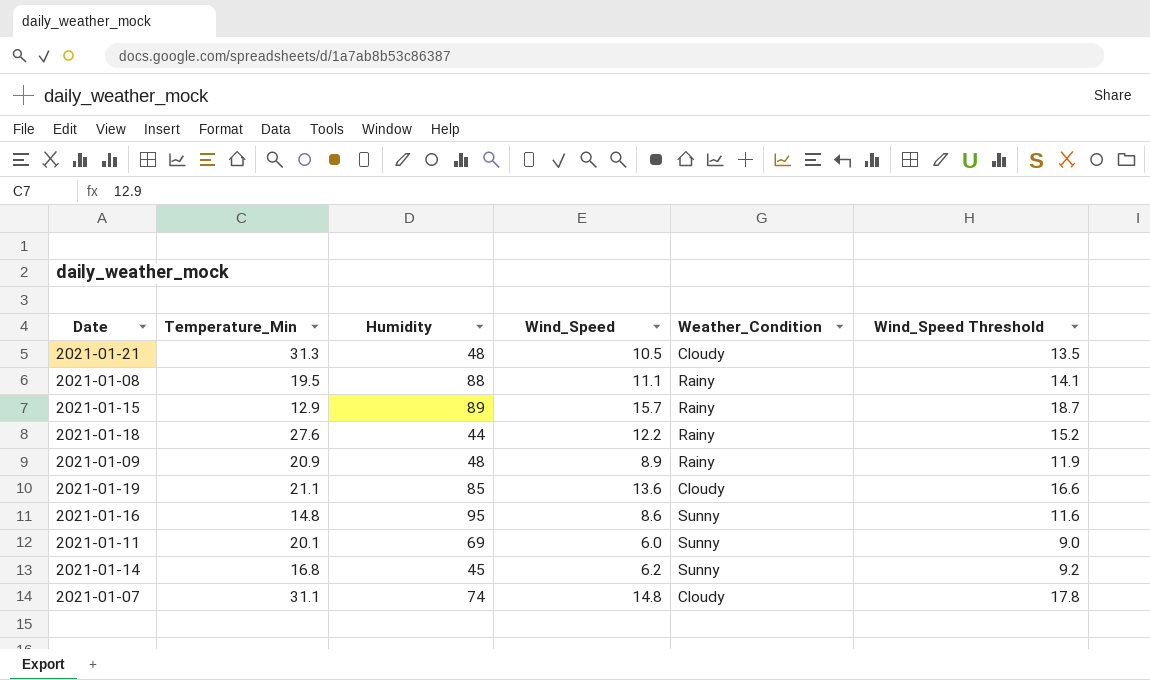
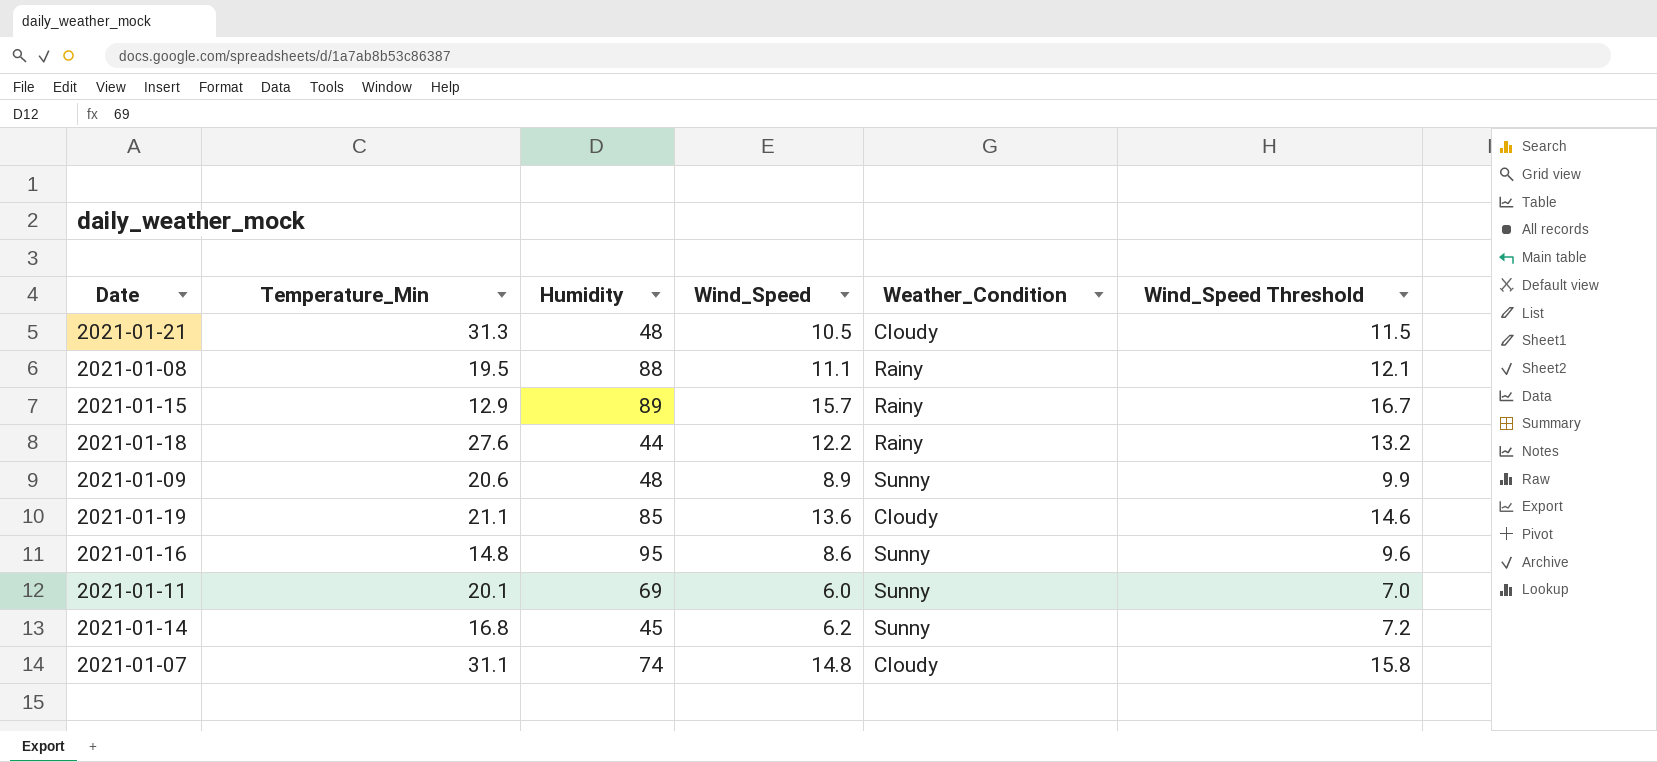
column Wind_Speed Threshold | formula: [Wind_Speed] + 3 -> [Wind_Speed] + 1
2021-01-09 | Temperature_Min: 20.9 -> 20.6
2021-01-09 | Weather_Condition: Rainy -> Sunny

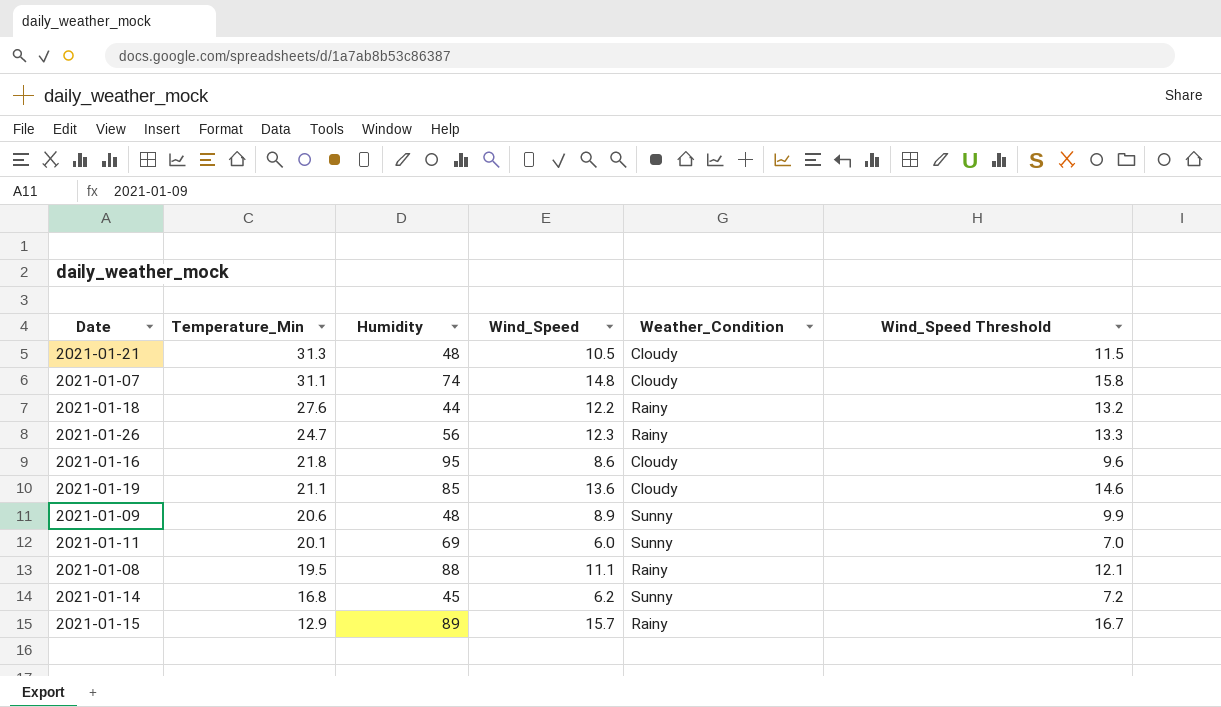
row order: none -> Temperature_Min descending
row 2021-01-26: none -> 24.7 | 56 | 12.3 | Rainy | 13.3
2021-01-16 | Temperature_Min: 14.8 -> 21.8
2021-01-16 | Weather_Condition: Sunny -> Cloudy

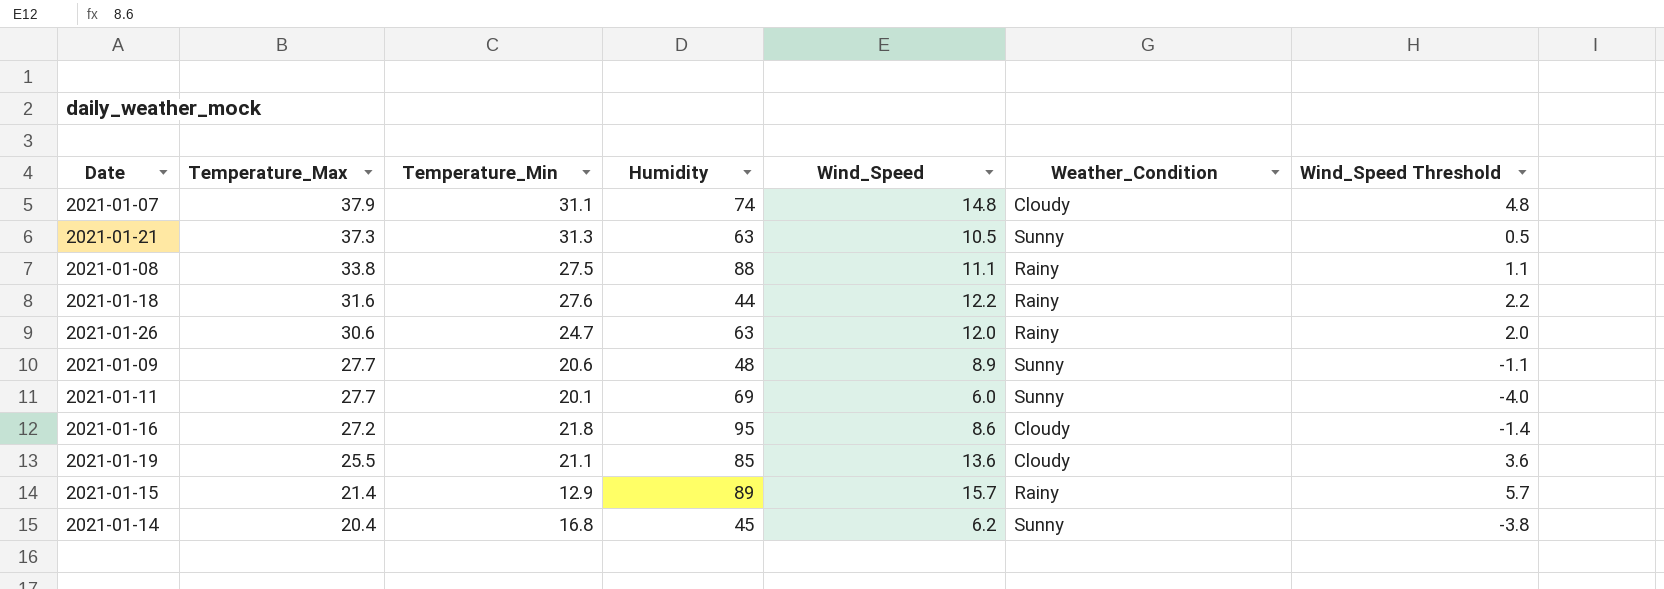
row order: Temperature_Min descending -> Temperature_Max descending
column Temperature_Max | position: none -> 2
column Wind_Speed Threshold | formula: [Wind_Speed] + 1 -> [Wind_Speed] - 10
2021-01-21 | Humidity: 48 -> 63
2021-01-21 | Weather_Condition: Cloudy -> Sunny
2021-01-08 | Temperature_Min: 19.5 -> 27.5
2021-01-26 | Humidity: 56 -> 63
2021-01-26 | Wind_Speed: 12.3 -> 12.0

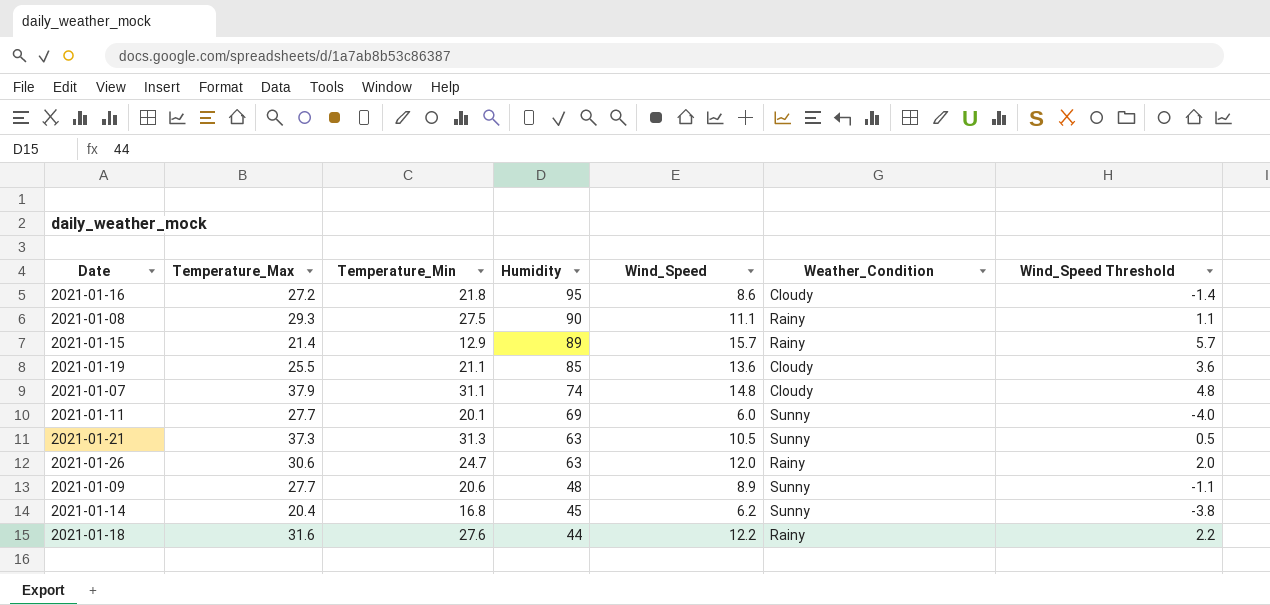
row order: Temperature_Max descending -> Humidity descending
2021-01-08 | Temperature_Max: 33.8 -> 29.3
2021-01-08 | Humidity: 88 -> 90

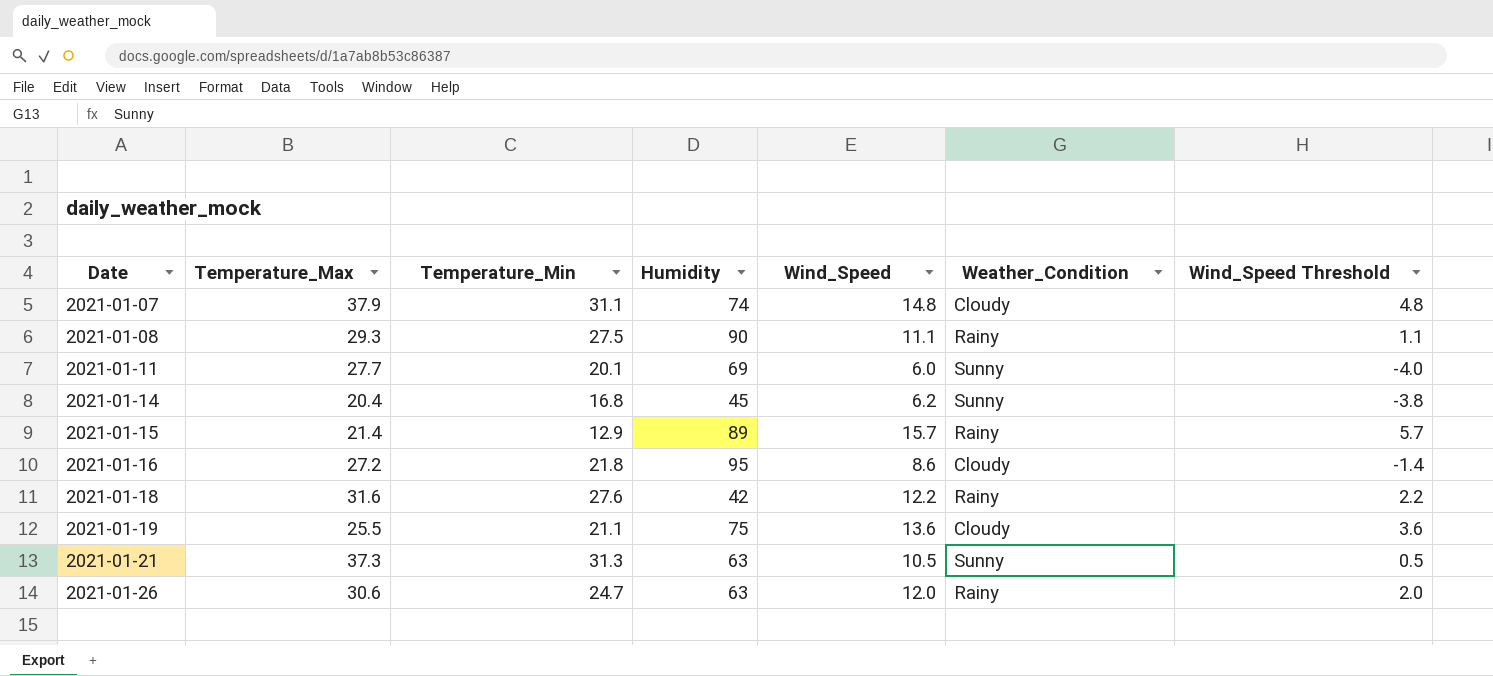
row order: Humidity descending -> Date ascending
row 2021-01-09: 27.7 | 20.6 | 48 | 8.9 | Sunny | -1.1 -> none
2021-01-18 | Humidity: 44 -> 42
2021-01-19 | Humidity: 85 -> 75

